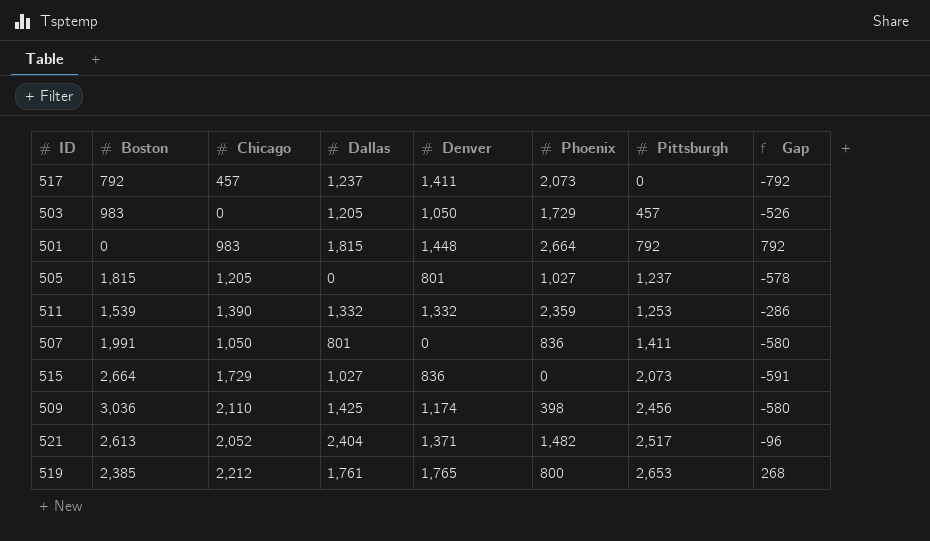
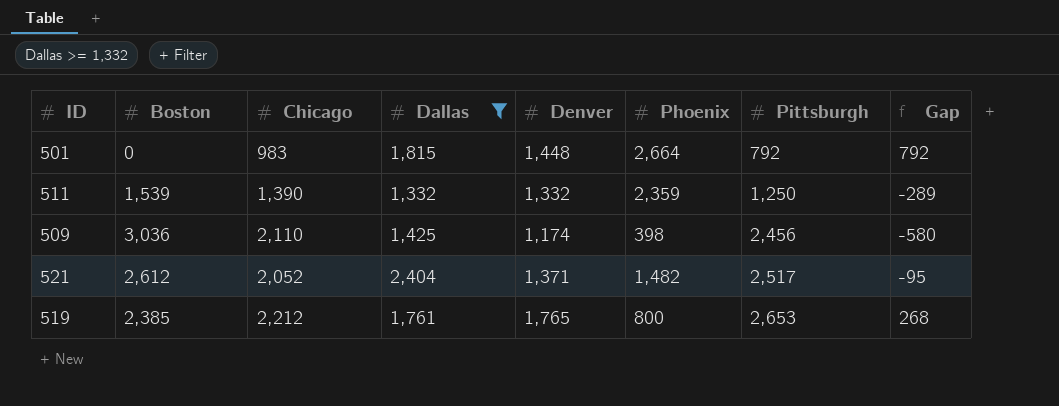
filter: none -> Dallas >= 1,332
511 | Pittsburgh: 1,253 -> 1,250
511 | Gap: -286 -> -289
521 | Boston: 2,613 -> 2,612
521 | Gap: -96 -> -95

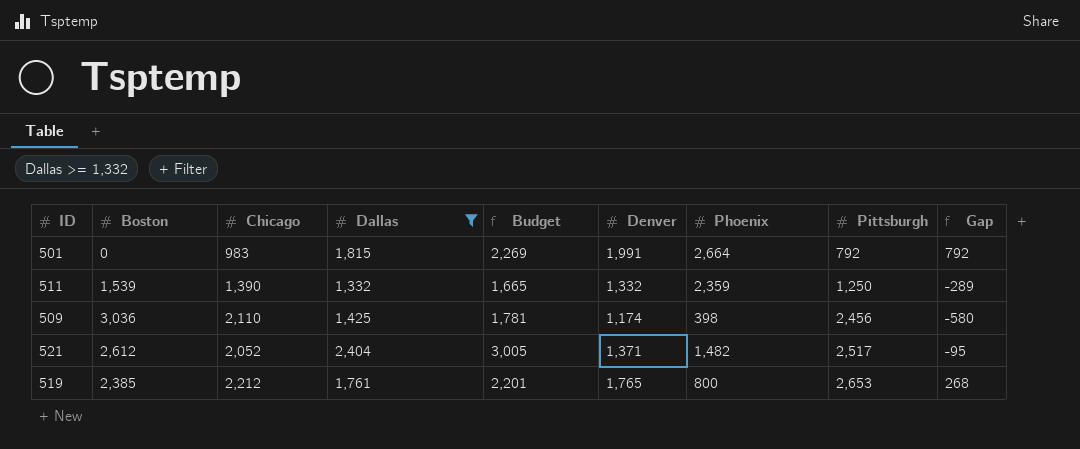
column Budget | formula: none -> [Dallas] * 1.25
501 | Denver: 1,448 -> 1,991

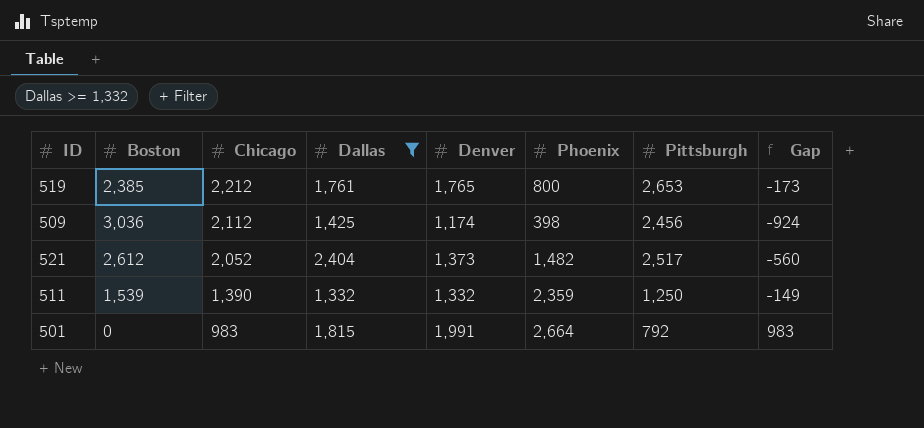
row order: Pittsburgh ascending -> Chicago descending
column Budget | formula: [Dallas] * 1.25 -> none
column Gap | formula: [Pittsburgh] - [Boston] -> [Chicago] - [Boston]
509 | Chicago: 2,110 -> 2,112
521 | Denver: 1,371 -> 1,373

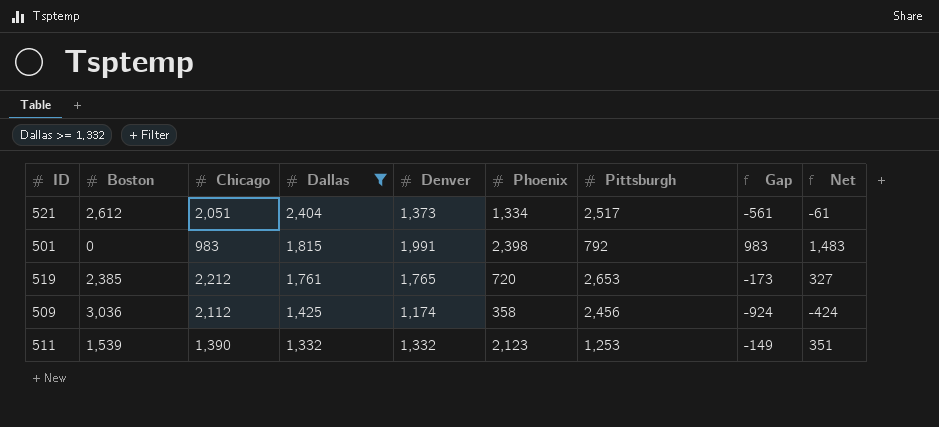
row order: Chicago descending -> Dallas descending
column Net | formula: none -> [Gap] + 500
521 | Chicago: 2,052 -> 2,051
521 | Phoenix: 1,482 -> 1,334
521 | Gap: -560 -> -561
501 | Phoenix: 2,664 -> 2,398
519 | Phoenix: 800 -> 720
509 | Phoenix: 398 -> 358
511 | Phoenix: 2,359 -> 2,123
511 | Pittsburgh: 1,250 -> 1,253

